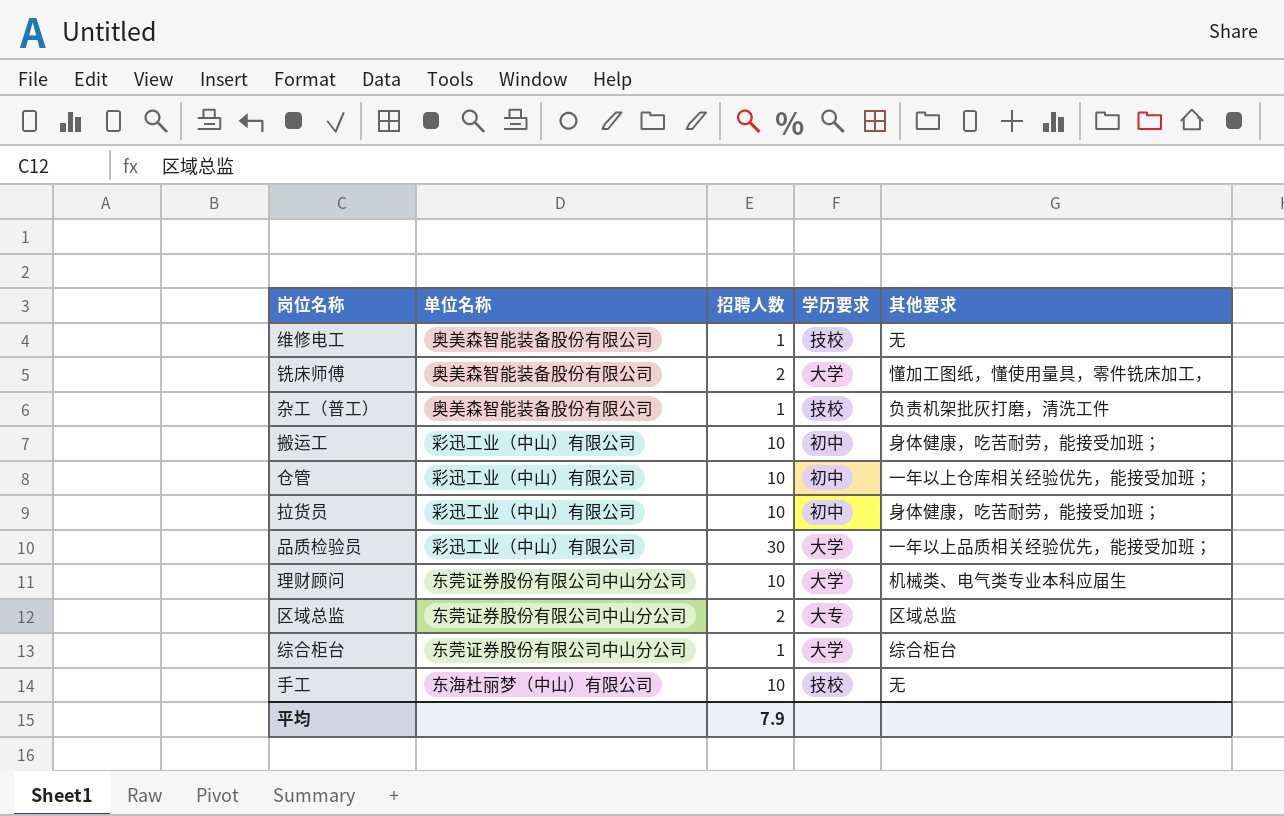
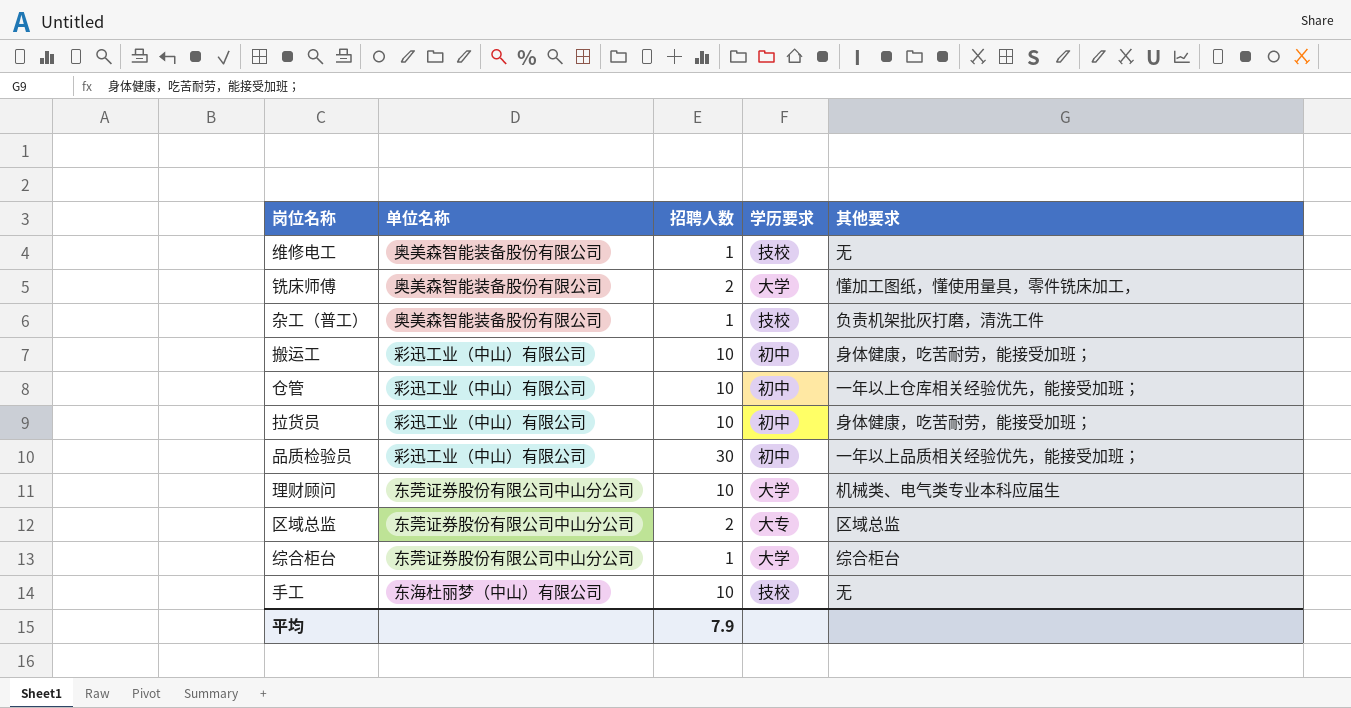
品质检验员 | 学历要求: 大学 -> 初中

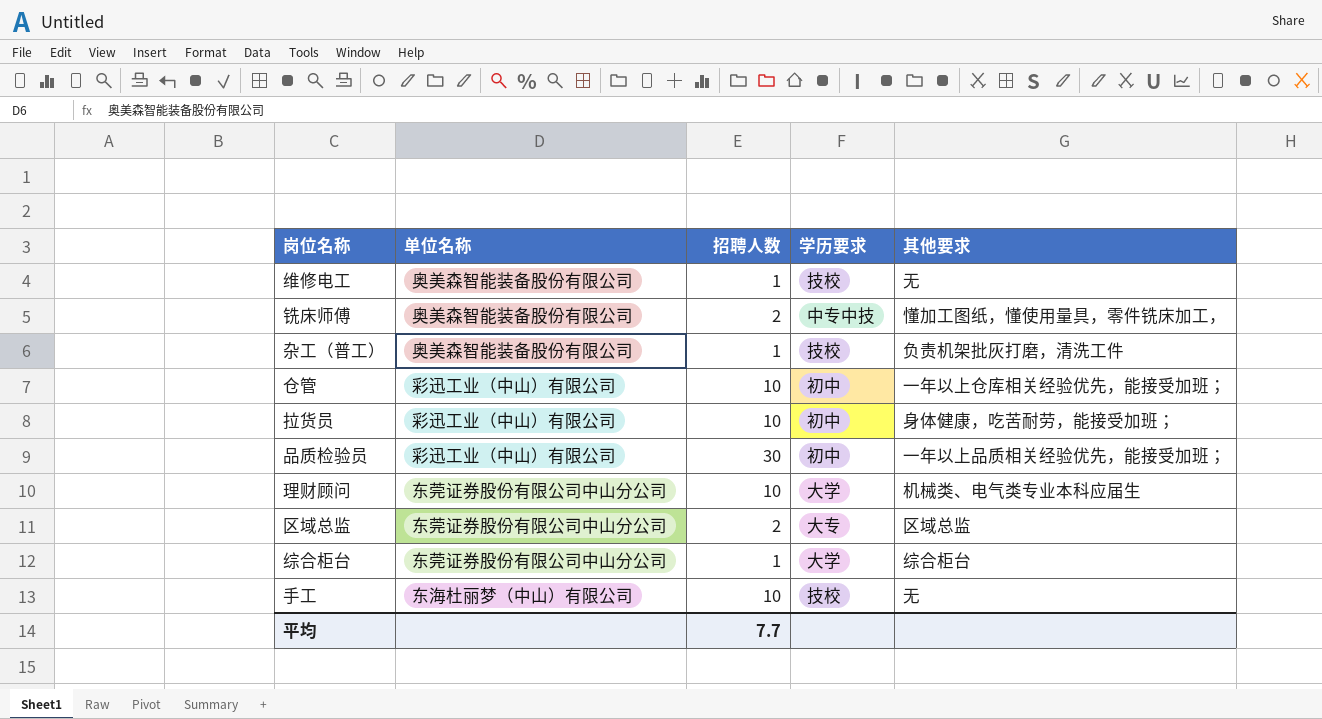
row 搬运工: 彩迅工业（中山）有限公司 | 10 | 初中 | 身体健康，吃苦耐劳，能接受加班； -> none
铣床师傅 | 学历要求: 大学 -> 中专中技
平均 | 招聘人数: 7.9 -> 7.7

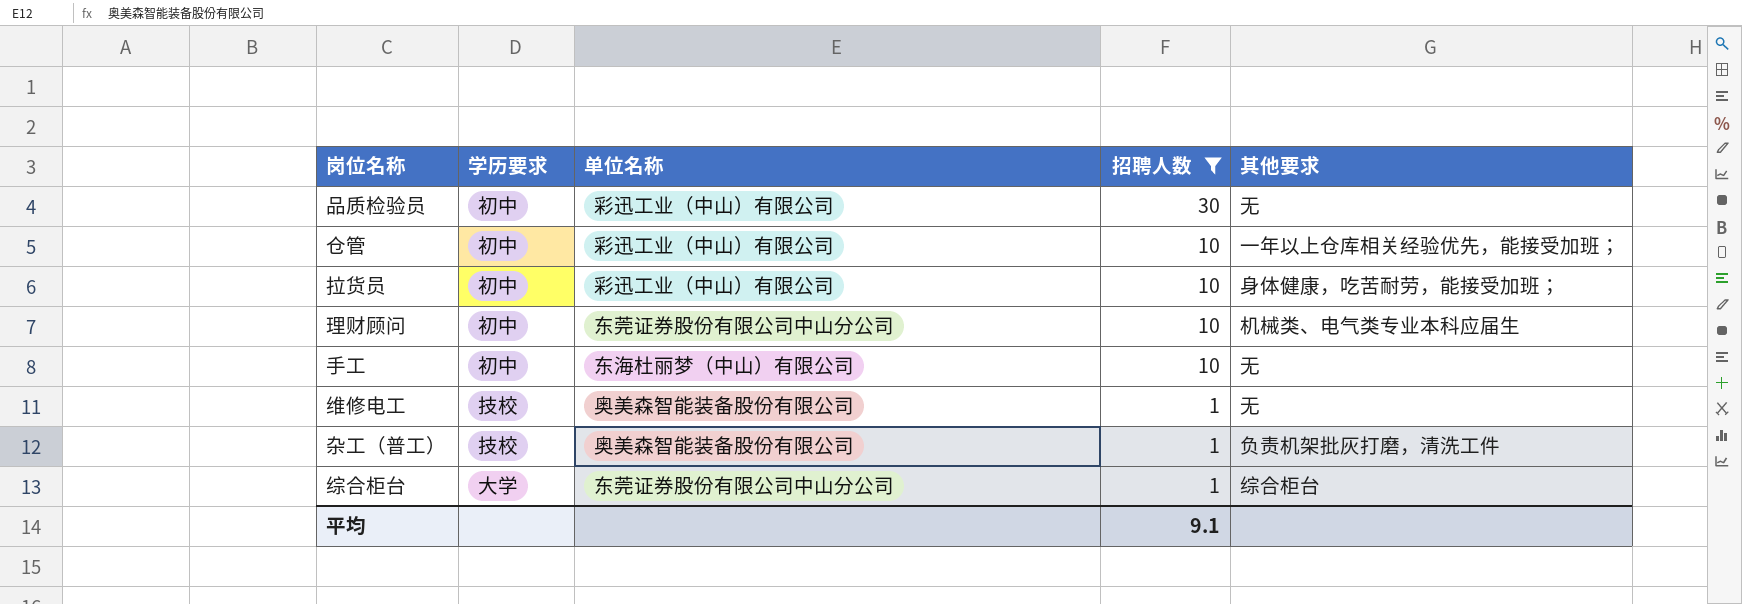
filter: none -> 招聘人数 != 2
row order: none -> 招聘人数 descending
column 学历要求 | position: 4 -> 2
品质检验员 | 其他要求: 一年以上品质相关经验优先，能接受加班； -> 无
理财顾问 | 学历要求: 大学 -> 初中
手工 | 学历要求: 技校 -> 初中
平均 | 招聘人数: 7.7 -> 9.1

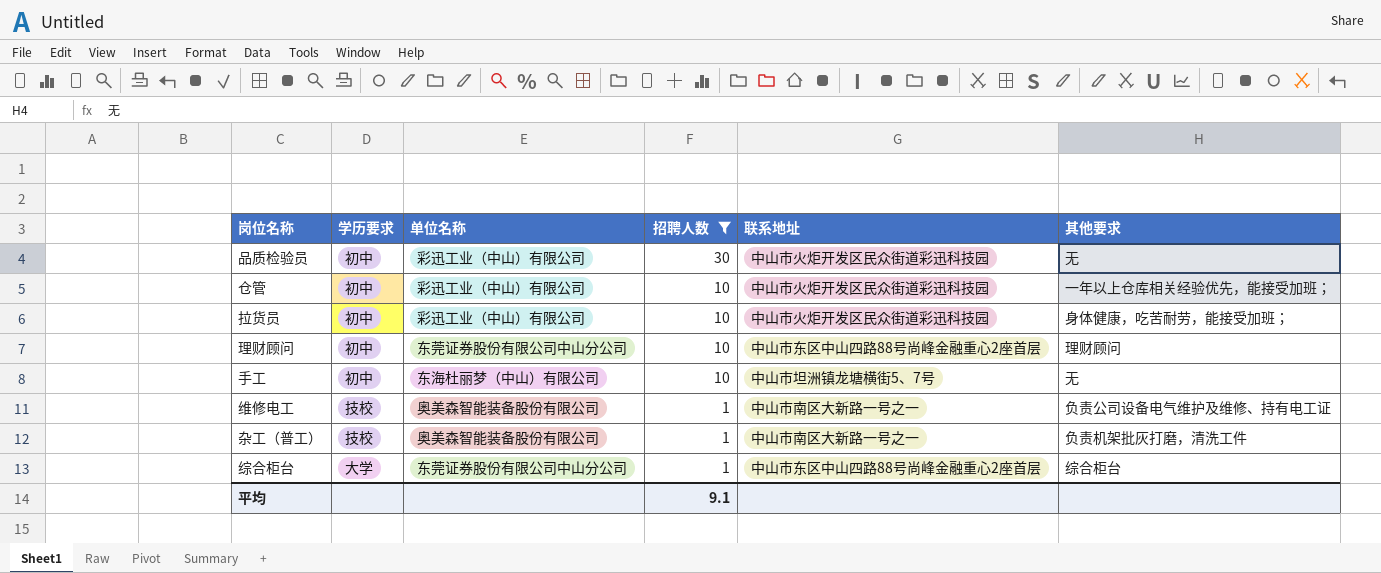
column 联系地址 | position: none -> 5
理财顾问 | 其他要求: 机械类、电气类专业本科应届生 -> 理财顾问
维修电工 | 其他要求: 无 -> 负责公司设备电气维护及维修、持有电工证

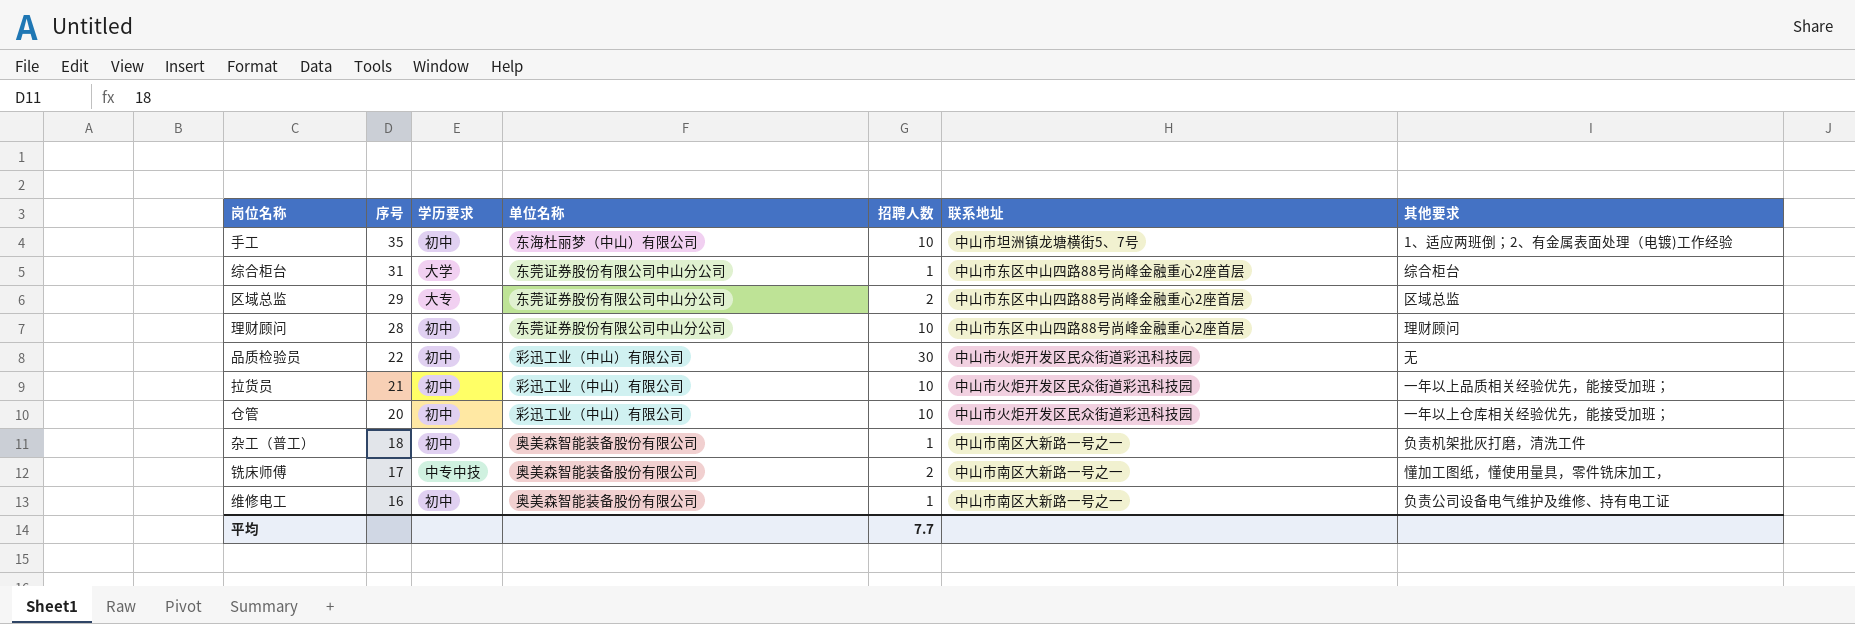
filter: 招聘人数 != 2 -> none
row order: 招聘人数 descending -> 序号 descending
column 序号 | position: none -> 2
手工 | 其他要求: 无 -> 1、适应两班倒；2、有金属表面处理（电镀)工作经验
拉货员 | 其他要求: 身体健康，吃苦耐劳，能接受加班； -> 一年以上品质相关经验优先，能接受加班；
杂工（普工） | 学历要求: 技校 -> 初中
维修电工 | 学历要求: 技校 -> 初中
平均 | 招聘人数: 9.1 -> 7.7

